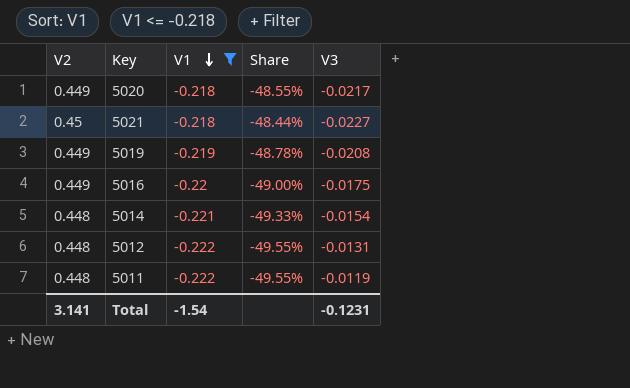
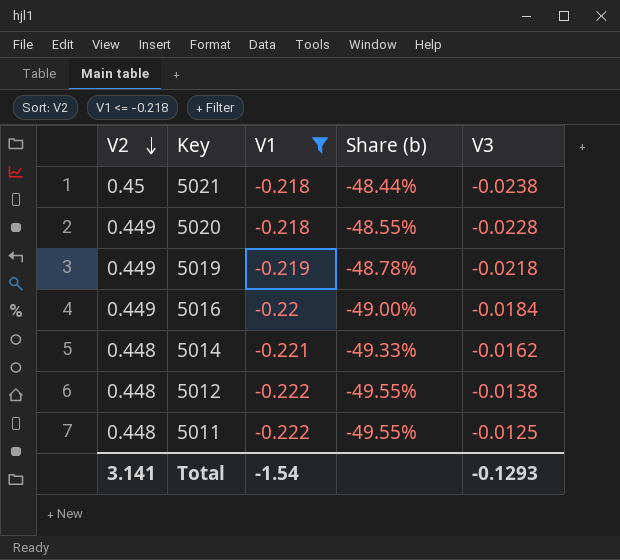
row order: V1 descending -> V2 descending
column name: Share -> Share (b)
5021 | V3: -0.0227 -> -0.0238
5020 | V3: -0.0217 -> -0.0228
5019 | V3: -0.0208 -> -0.0218
5016 | V3: -0.0175 -> -0.0184
5014 | V3: -0.0154 -> -0.0162
5012 | V3: -0.0131 -> -0.0138
5011 | V3: -0.0119 -> -0.0125
Total | V3: -0.1231 -> -0.1293

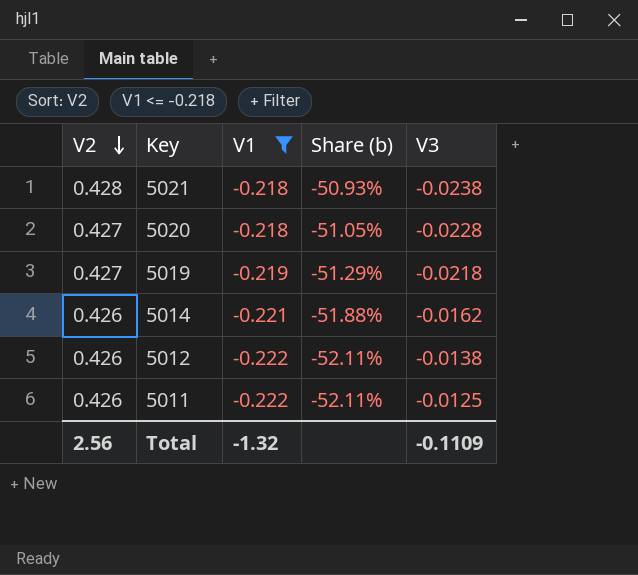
row 5016: 0.449 | -0.22 | -49.00% | -0.0184 -> none
5021 | V2: 0.45 -> 0.428
5021 | Share (b): -48.44% -> -50.93%
5020 | V2: 0.449 -> 0.427
5020 | Share (b): -48.55% -> -51.05%
5019 | V2: 0.449 -> 0.427
5019 | Share (b): -48.78% -> -51.29%
5014 | V2: 0.448 -> 0.426
5014 | Share (b): -49.33% -> -51.88%
5012 | V2: 0.448 -> 0.426
5012 | Share (b): -49.55% -> -52.11%
5011 | V2: 0.448 -> 0.426
5011 | Share (b): -49.55% -> -52.11%
Total | V2: 3.141 -> 2.56
Total | V1: -1.54 -> -1.32
Total | V3: -0.1293 -> -0.1109

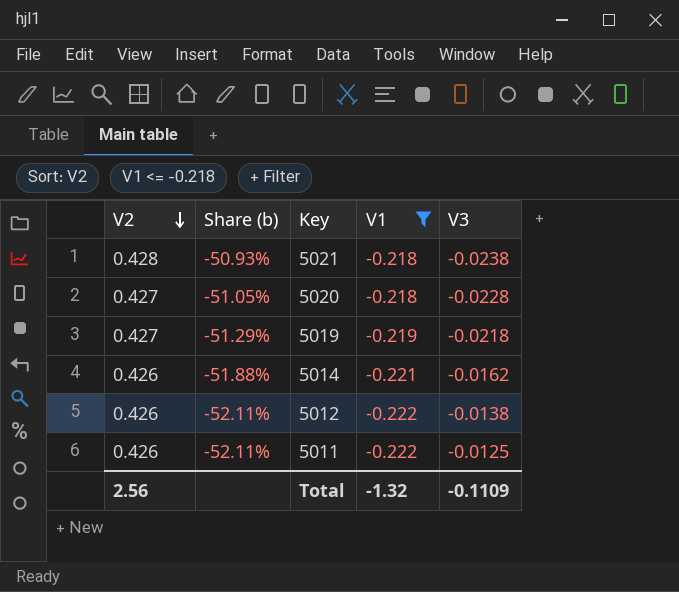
column Share (b) | position: 4 -> 2

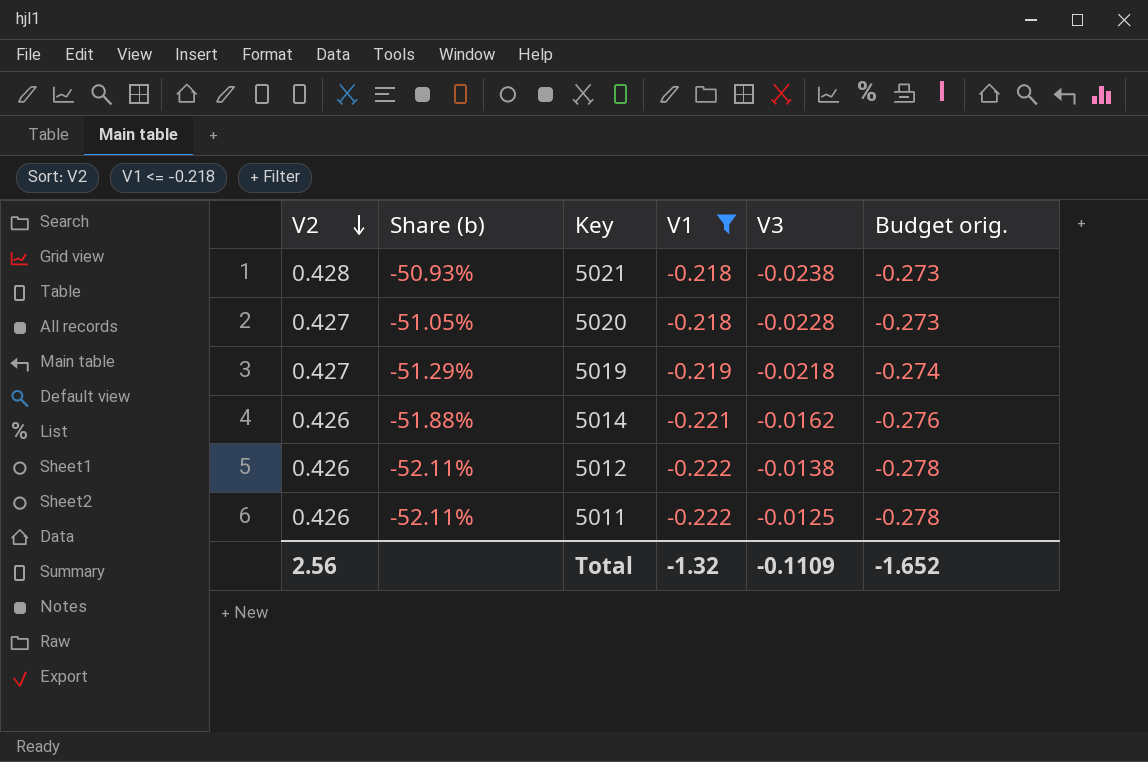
column Budget orig. | formula: none -> [V1] * 1.25

